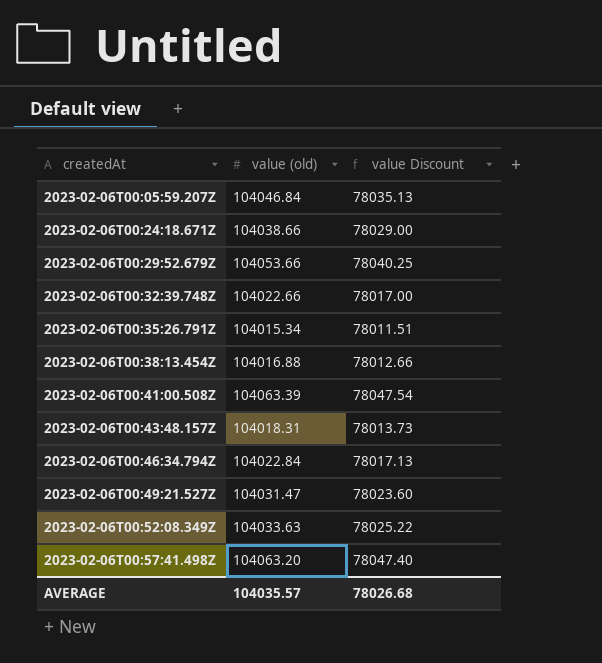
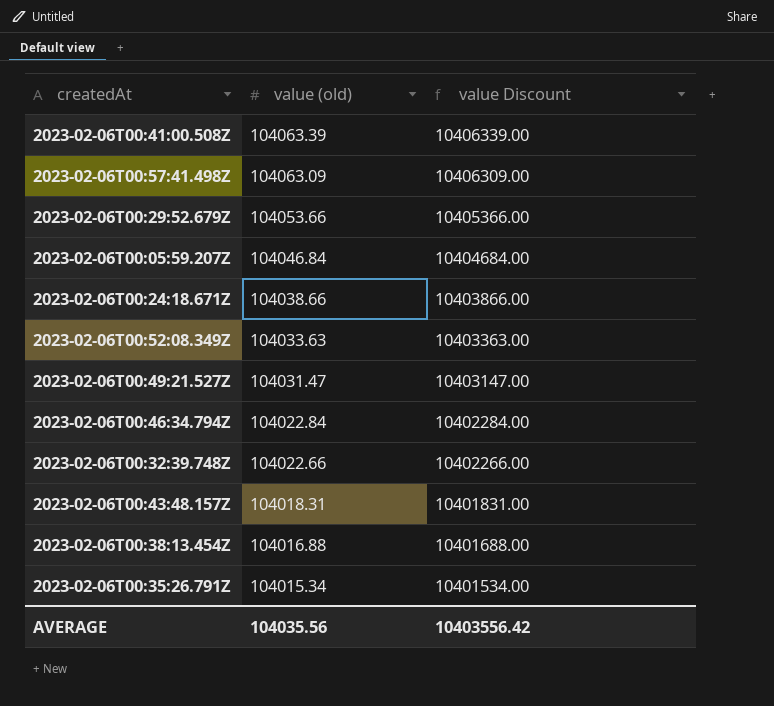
row order: createdAt ascending -> value (old) descending
column value Discount | formula: [value (old)] * 0.75 -> [value (old)] * 100
2023-02-06T00:57:41.498Z | value (old): 104063.20 -> 104063.09
AVERAGE | value (old): 104035.57 -> 104035.56
AVERAGE | value Discount: 78026.68 -> 10403556.42

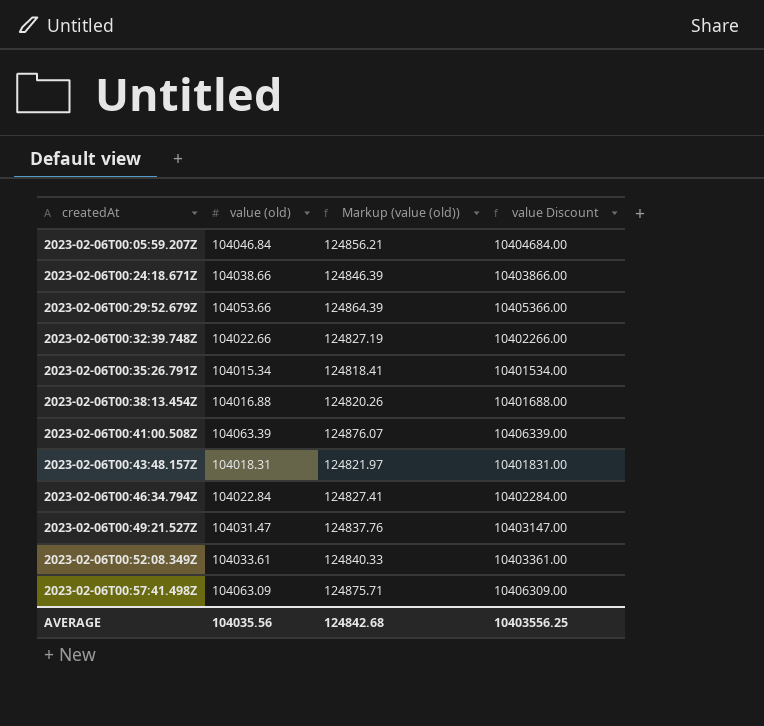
row order: value (old) descending -> createdAt ascending
column Markup (value (old)) | formula: none -> [value (old)] * 1.2
2023-02-06T00:52:08.349Z | value (old): 104033.63 -> 104033.61
2023-02-06T00:52:08.349Z | value Discount: 10403363.00 -> 10403361.00
AVERAGE | value Discount: 10403556.42 -> 10403556.25

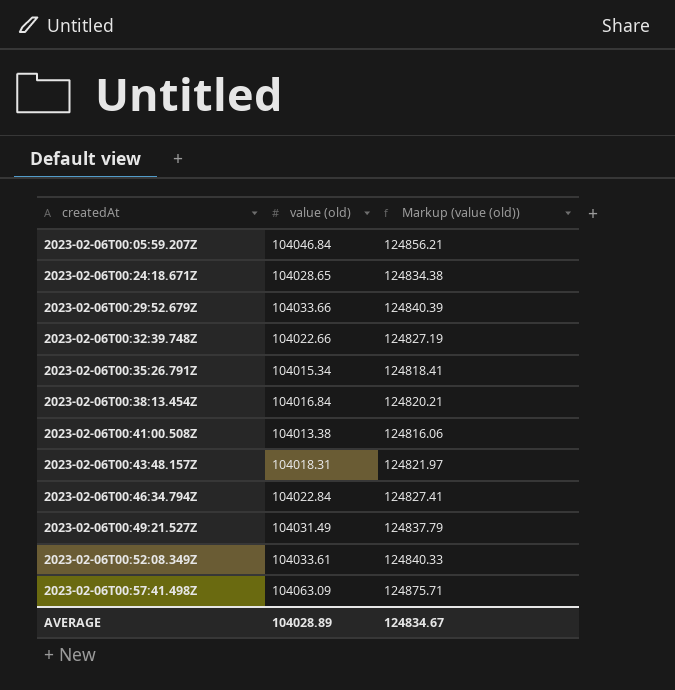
column value Discount | formula: [value (old)] * 100 -> none
2023-02-06T00:24:18.671Z | value (old): 104038.66 -> 104028.65
2023-02-06T00:24:18.671Z | Markup (value (old)): 124846.39 -> 124834.38
2023-02-06T00:29:52.679Z | value (old): 104053.66 -> 104033.66
2023-02-06T00:29:52.679Z | Markup (value (old)): 124864.39 -> 124840.39
2023-02-06T00:38:13.454Z | value (old): 104016.88 -> 104016.84
2023-02-06T00:38:13.454Z | Markup (value (old)): 124820.26 -> 124820.21
2023-02-06T00:41:00.508Z | value (old): 104063.39 -> 104013.38
2023-02-06T00:41:00.508Z | Markup (value (old)): 124876.07 -> 124816.06
2023-02-06T00:49:21.527Z | value (old): 104031.47 -> 104031.49
2023-02-06T00:49:21.527Z | Markup (value (old)): 124837.76 -> 124837.79
AVERAGE | value (old): 104035.56 -> 104028.89
AVERAGE | Markup (value (old)): 124842.68 -> 124834.67

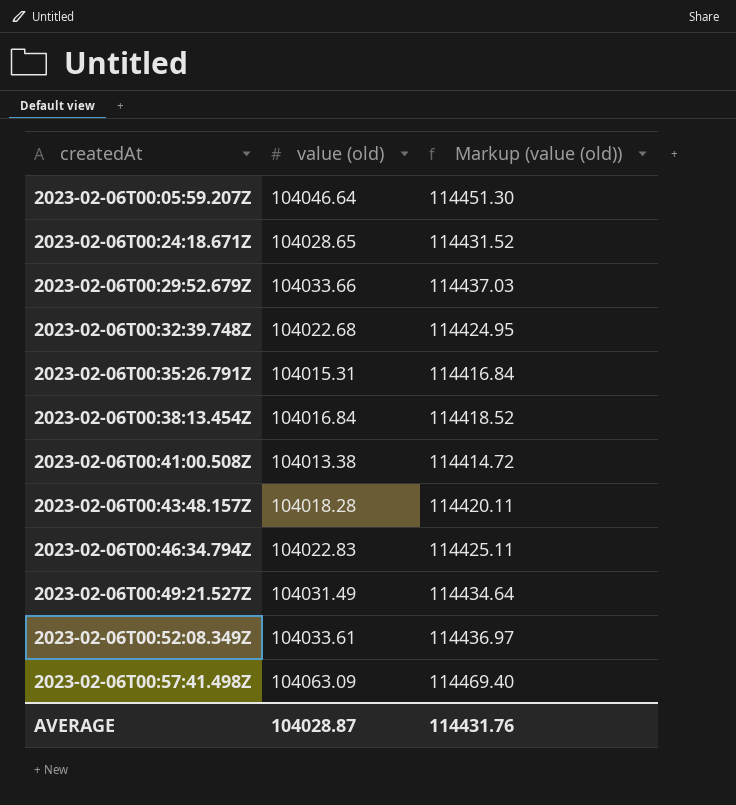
column Markup (value (old)) | formula: [value (old)] * 1.2 -> [value (old)] * 1.1
2023-02-06T00:05:59.207Z | value (old): 104046.84 -> 104046.64
2023-02-06T00:32:39.748Z | value (old): 104022.66 -> 104022.68
2023-02-06T00:35:26.791Z | value (old): 104015.34 -> 104015.31
2023-02-06T00:43:48.157Z | value (old): 104018.31 -> 104018.28
2023-02-06T00:46:34.794Z | value (old): 104022.84 -> 104022.83
AVERAGE | value (old): 104028.89 -> 104028.87
AVERAGE | Markup (value (old)): 124834.67 -> 114431.76

